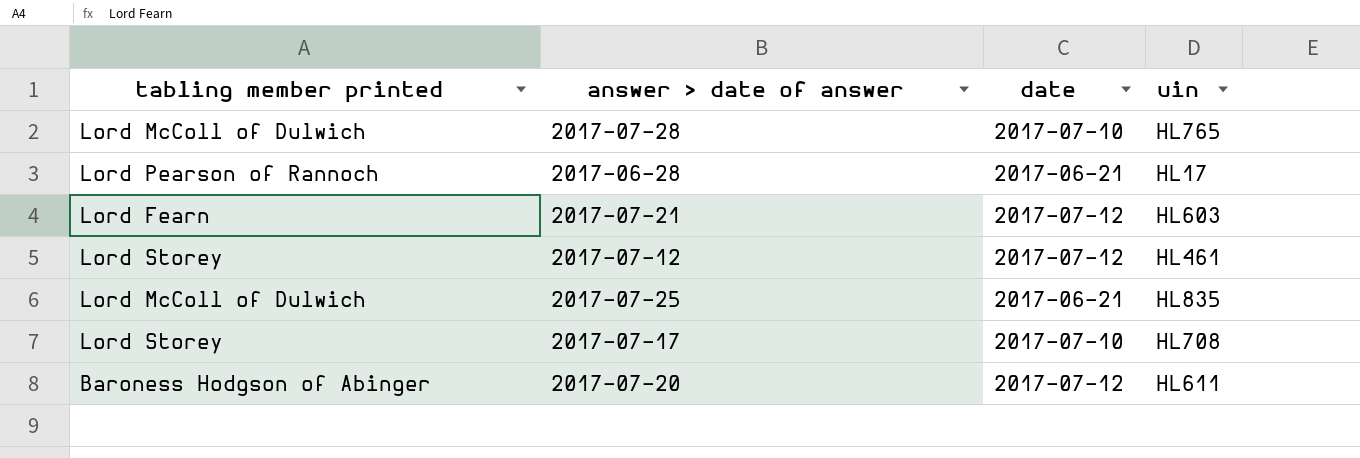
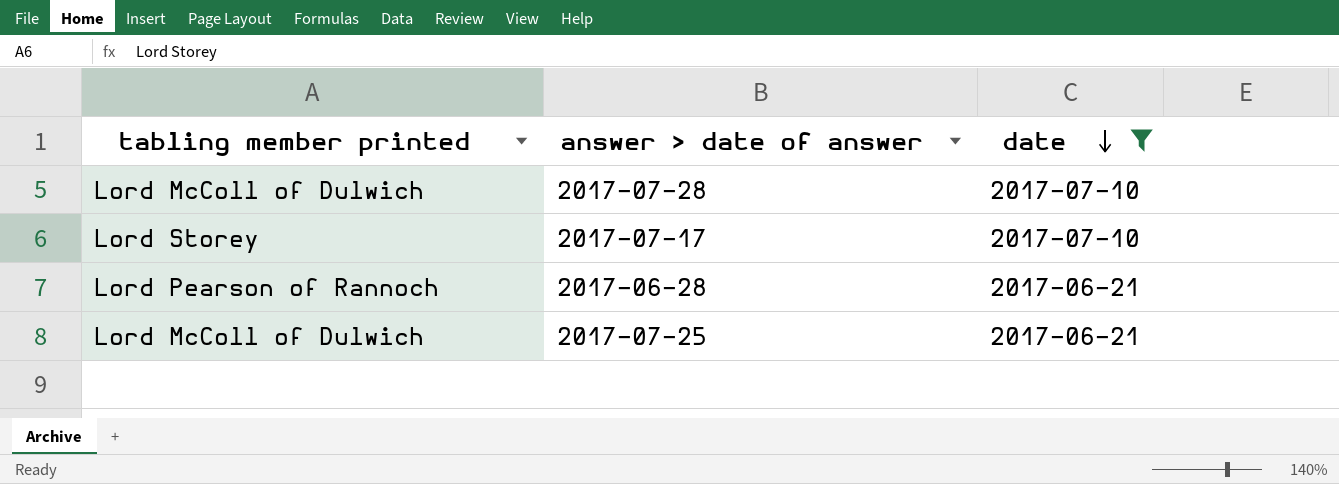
filter: none -> date != 2017-07-12
row order: none -> date descending
column uin | position: 4 -> none

